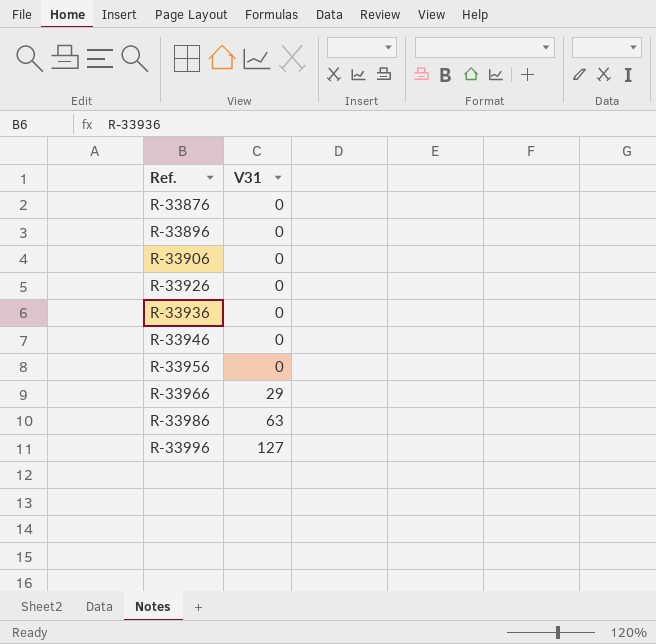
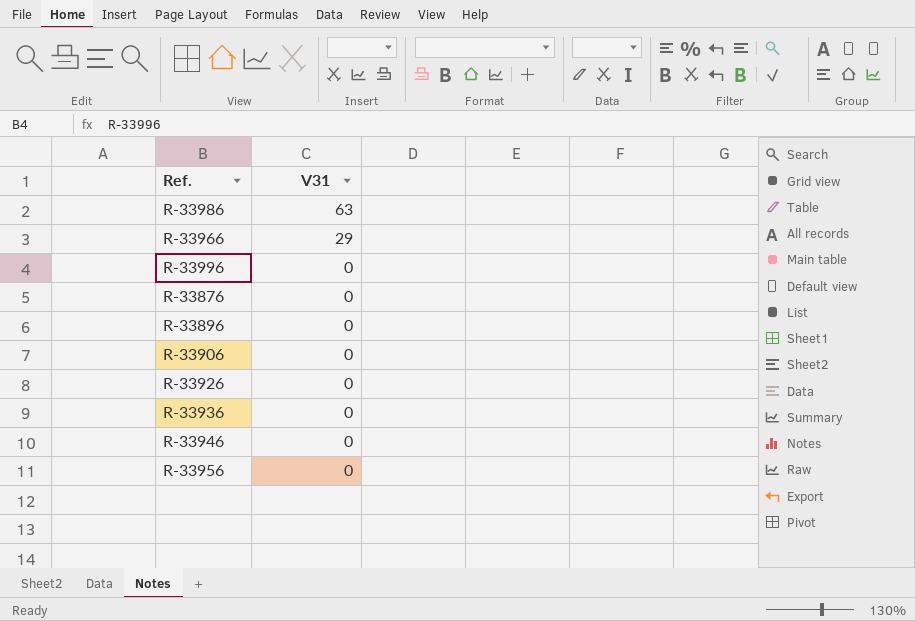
row order: Ref. ascending -> V31 descending
R-33996 | V31: 127 -> 0

